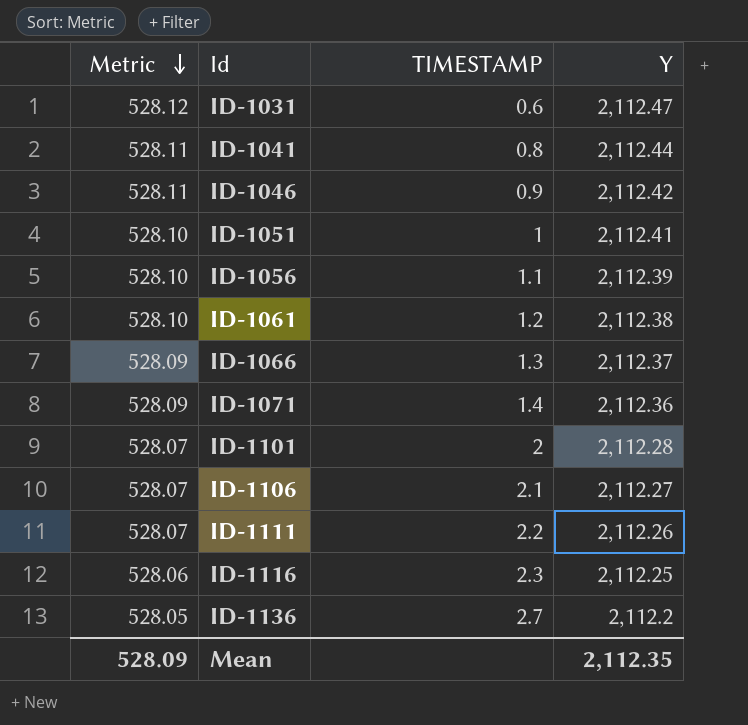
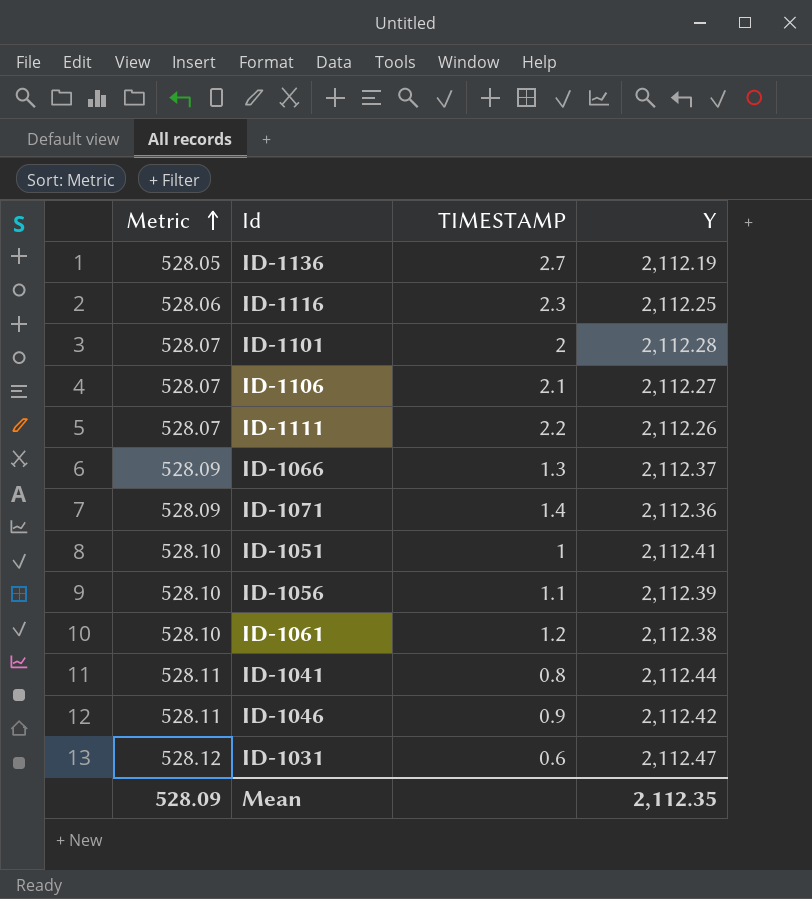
row order: Metric descending -> Metric ascending
ID-1136 | Y: 2,112.2 -> 2,112.19

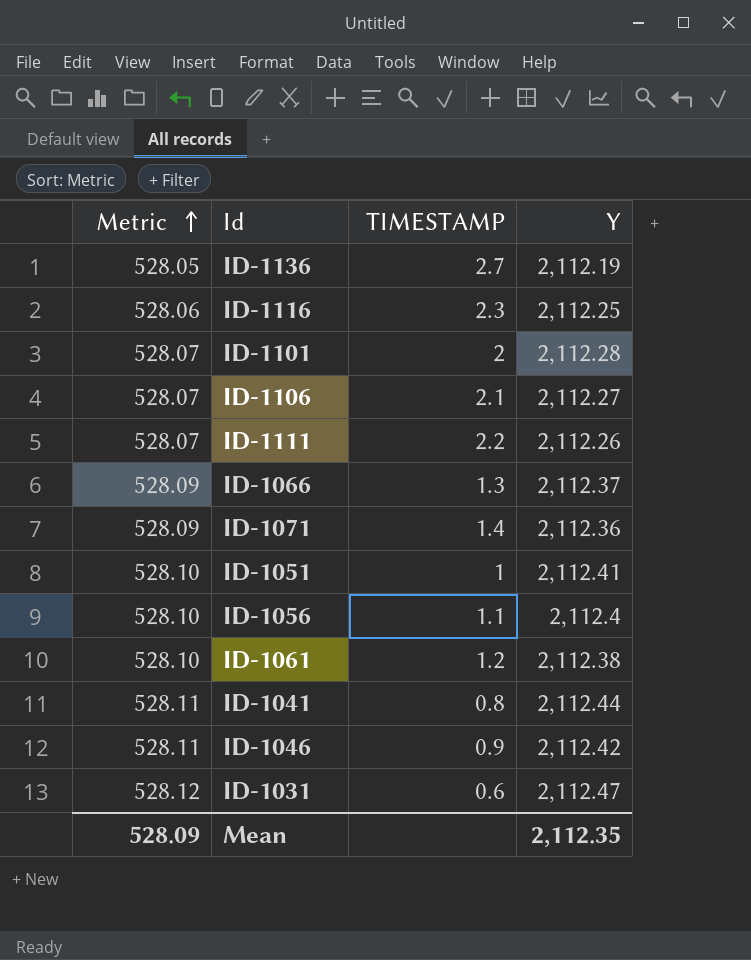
ID-1056 | Y: 2,112.39 -> 2,112.4

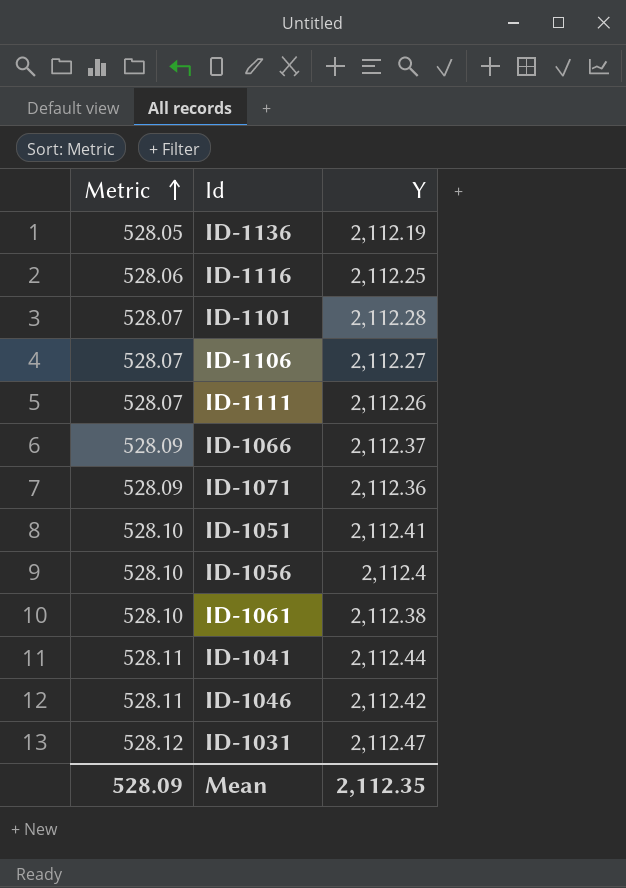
column TIMESTAMP | position: 3 -> none

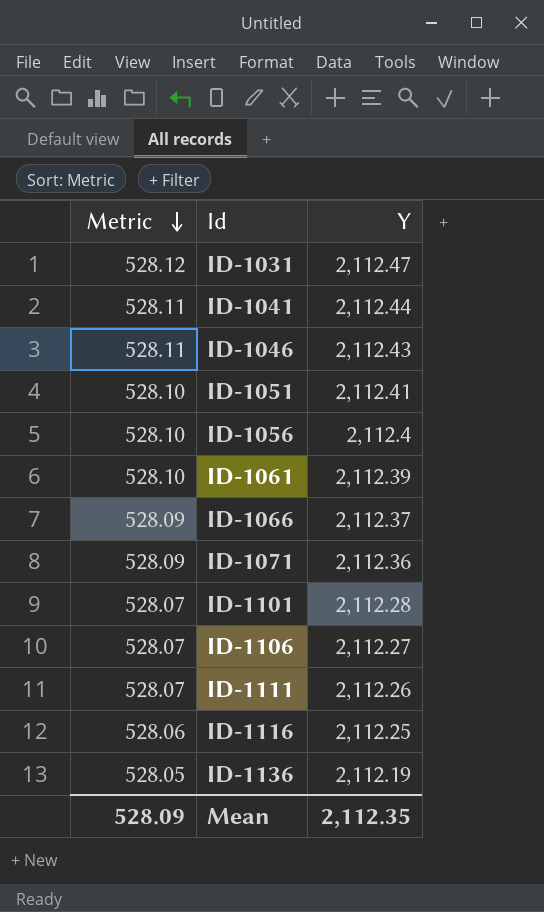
row order: Metric ascending -> Metric descending
ID-1046 | Y: 2,112.42 -> 2,112.43
ID-1061 | Y: 2,112.38 -> 2,112.39

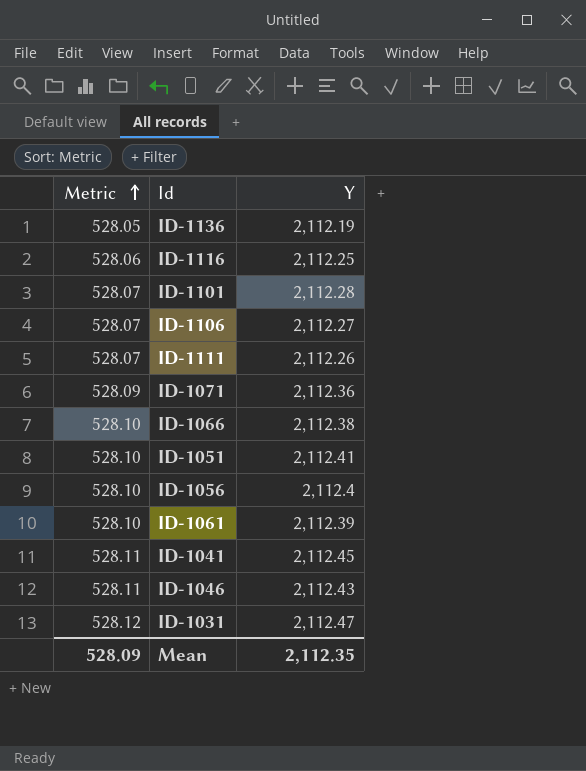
row order: Metric descending -> Metric ascending
ID-1066 | Metric: 528.09 -> 528.10
ID-1066 | Y: 2,112.37 -> 2,112.38
ID-1041 | Y: 2,112.44 -> 2,112.45

